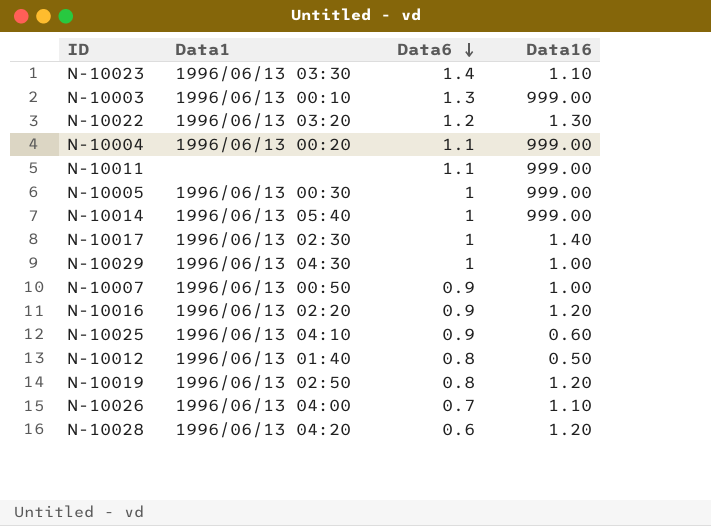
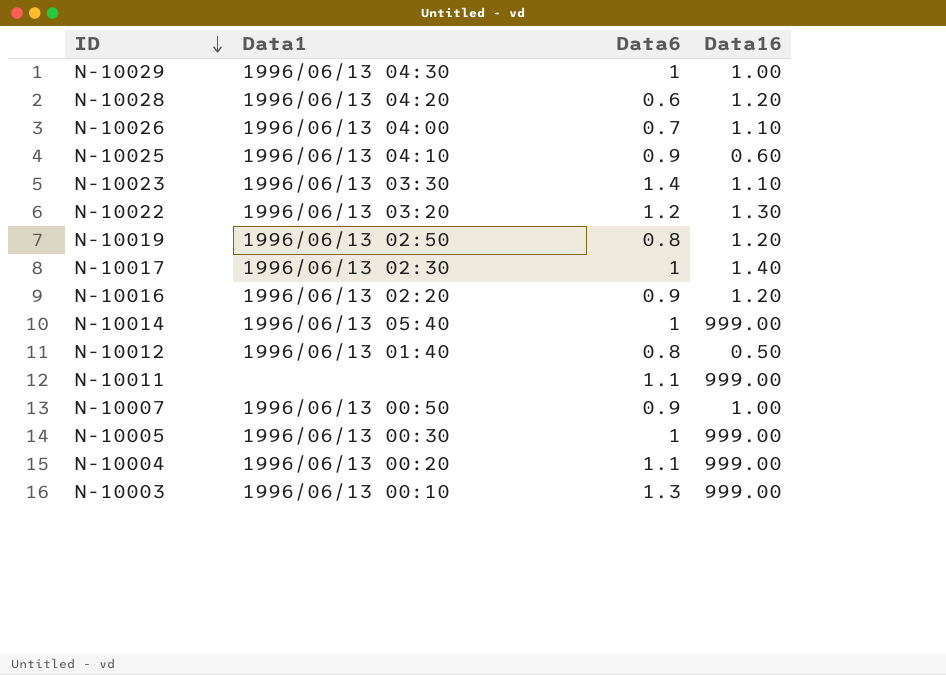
row order: Data6 descending -> ID descending

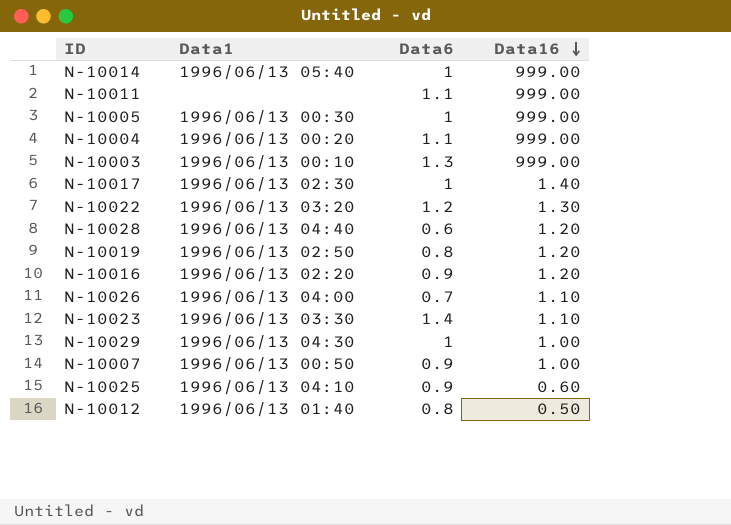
row order: ID descending -> Data16 descending
N-10028 | Data1: 1996/06/13 04:20 -> 1996/06/13 04:40

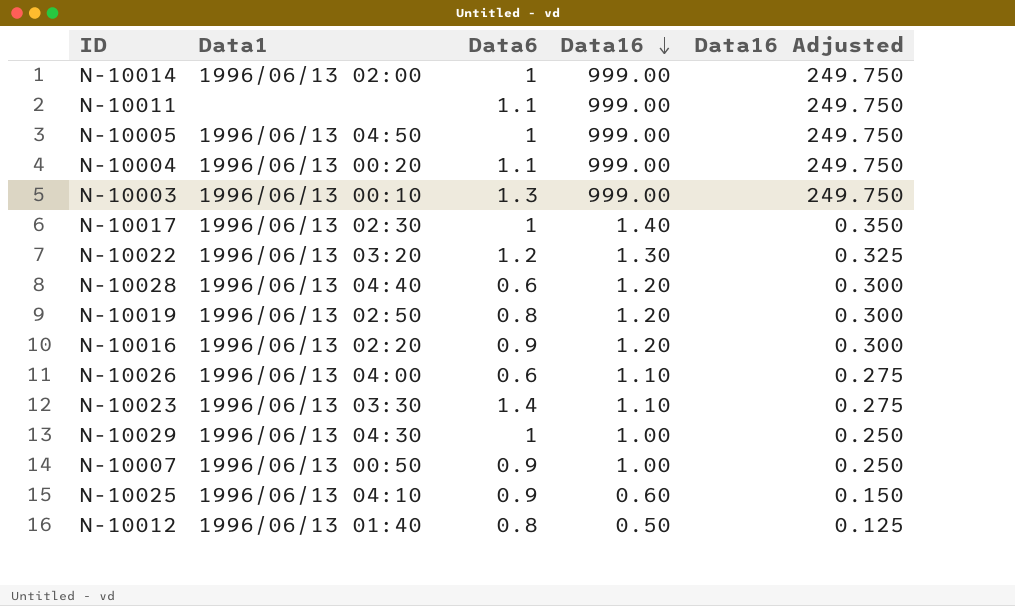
column Data16 Adjusted | formula: none -> [Data16] * 0.25
N-10014 | Data1: 1996/06/13 05:40 -> 1996/06/13 02:00
N-10005 | Data1: 1996/06/13 00:30 -> 1996/06/13 04:50
N-10026 | Data6: 0.7 -> 0.6

